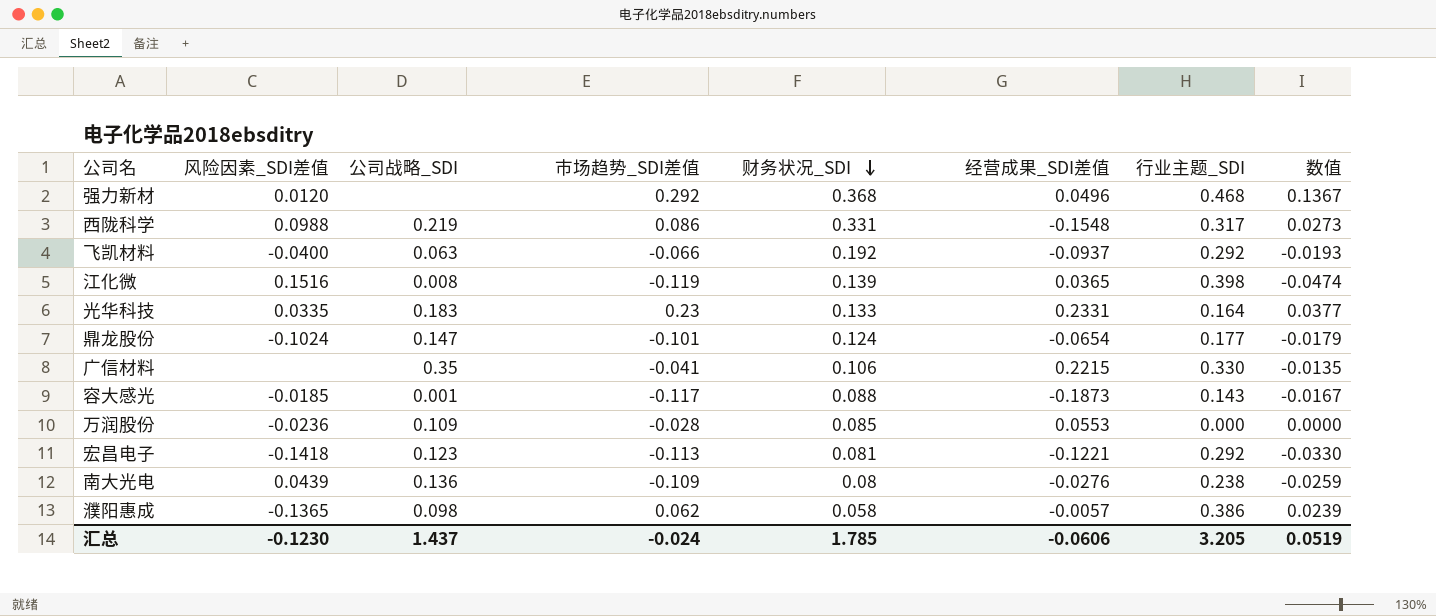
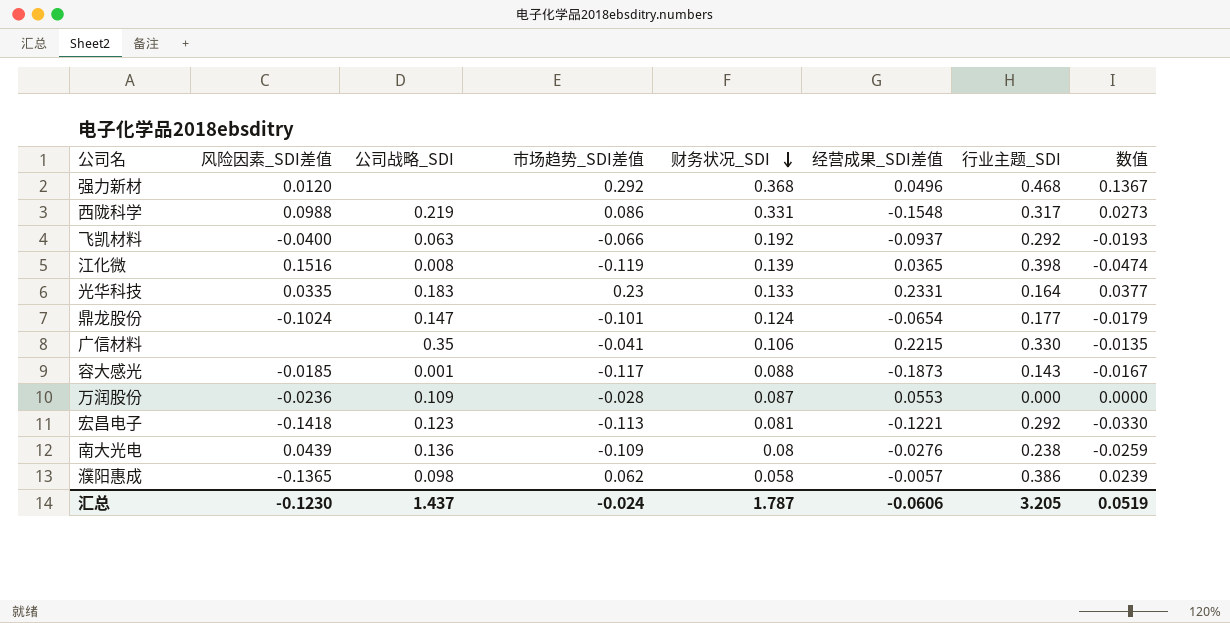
万润股份 | 财务状况_SDI: 0.085 -> 0.087
汇总 | 财务状况_SDI: 1.785 -> 1.787

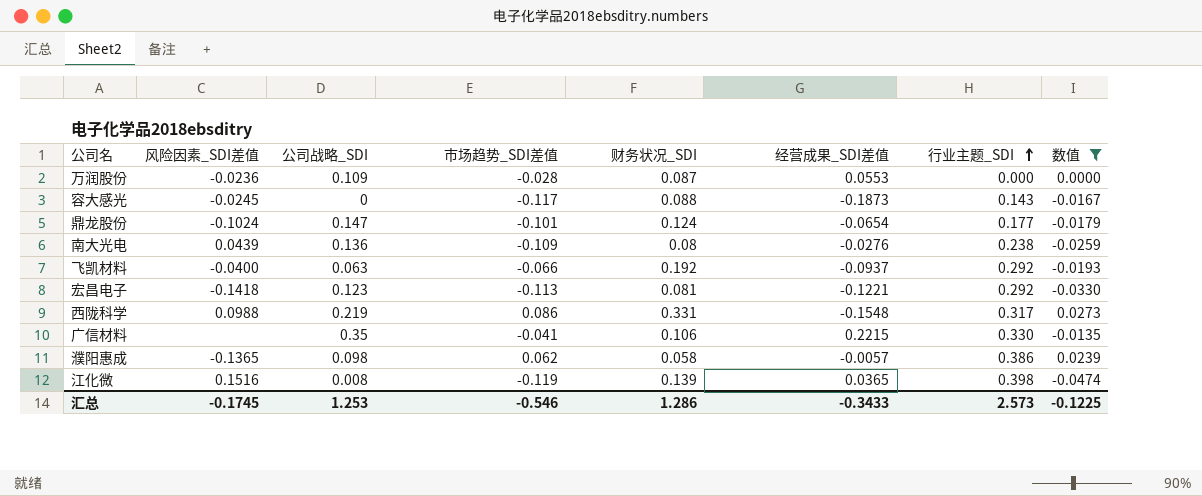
filter: none -> 数值 <= 0.0273
row order: 财务状况_SDI descending -> 行业主题_SDI ascending
容大感光 | 风险因素_SDI差值: -0.0185 -> -0.0245
容大感光 | 公司战略_SDI: 0.001 -> 0
汇总 | 风险因素_SDI差值: -0.1230 -> -0.1745
汇总 | 公司战略_SDI: 1.437 -> 1.253
汇总 | 市场趋势_SDI差值: -0.024 -> -0.546
汇总 | 财务状况_SDI: 1.787 -> 1.286
汇总 | 经营成果_SDI差值: -0.0606 -> -0.3433
汇总 | 行业主题_SDI: 3.205 -> 2.573
汇总 | 数值: 0.0519 -> -0.1225

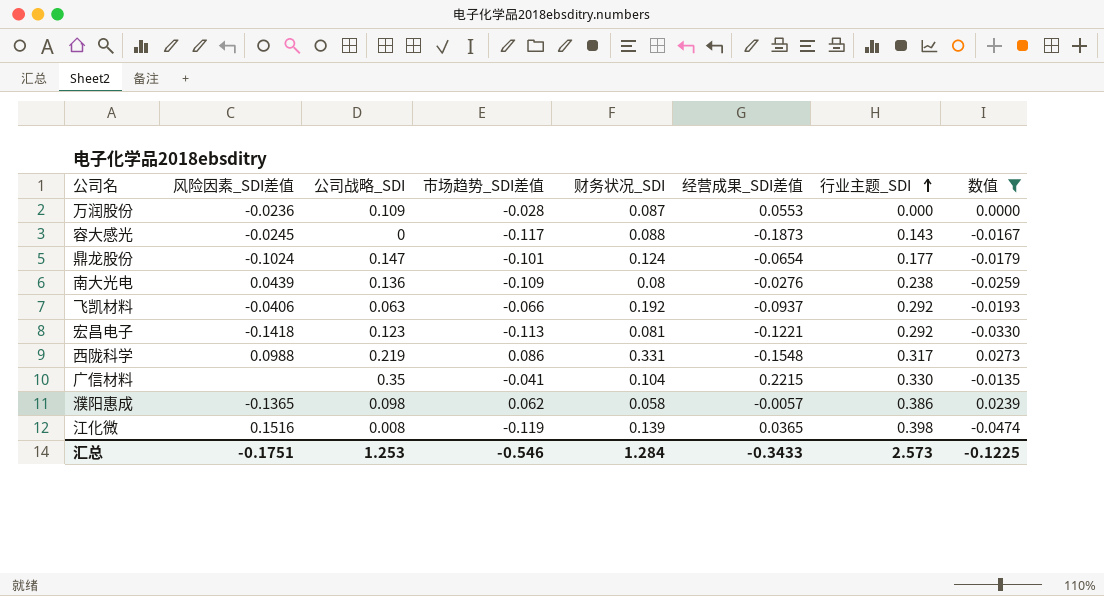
飞凯材料 | 风险因素_SDI差值: -0.0400 -> -0.0406
广信材料 | 财务状况_SDI: 0.106 -> 0.104
汇总 | 风险因素_SDI差值: -0.1745 -> -0.1751
汇总 | 财务状况_SDI: 1.286 -> 1.284

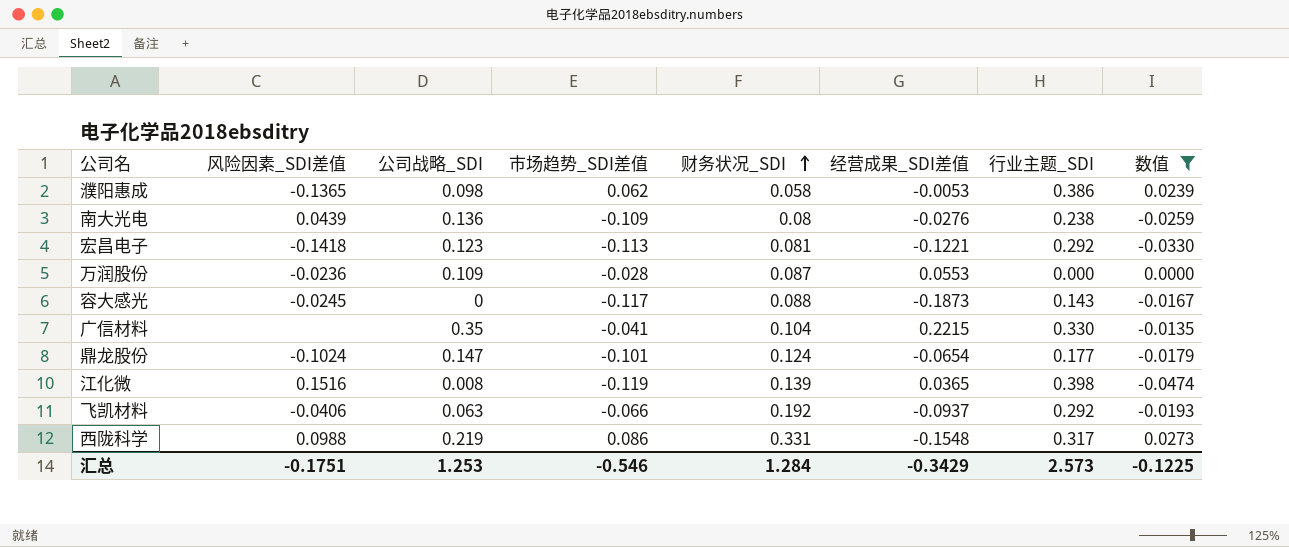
row order: 行业主题_SDI ascending -> 财务状况_SDI ascending
濮阳惠成 | 经营成果_SDI差值: -0.0057 -> -0.0053
汇总 | 经营成果_SDI差值: -0.3433 -> -0.3429

